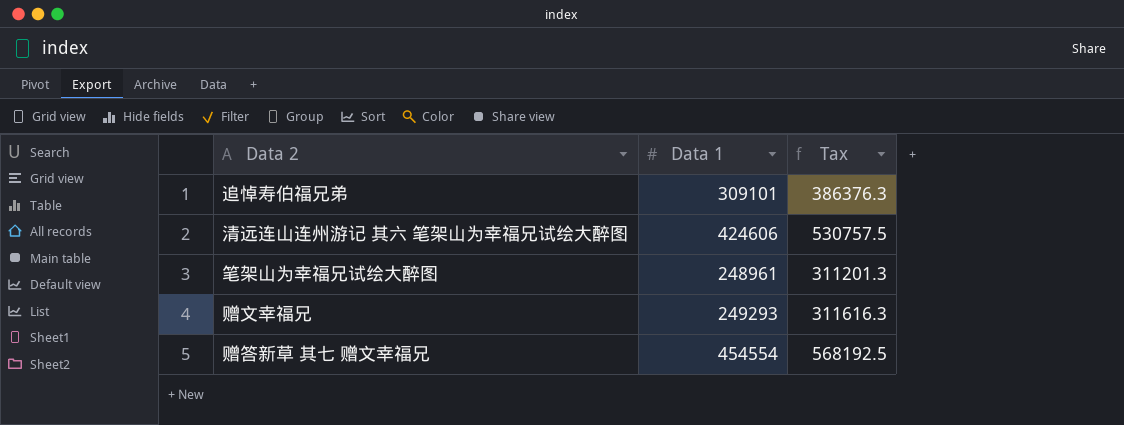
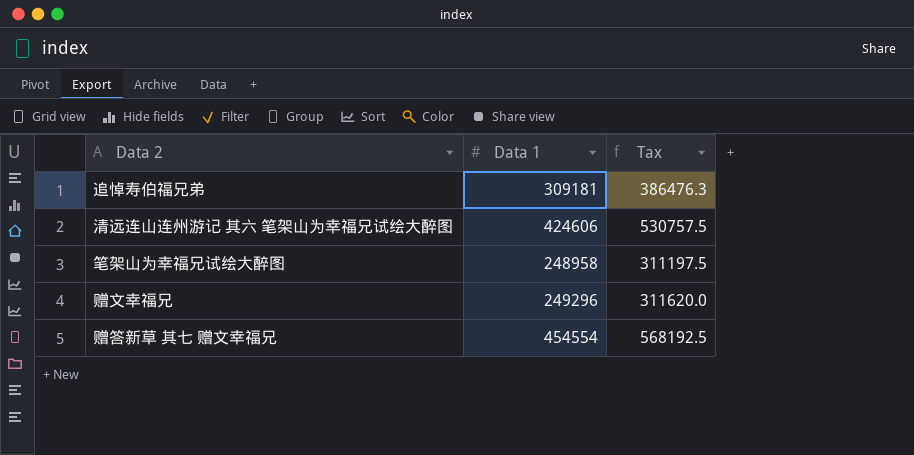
追悼寿伯福兄弟 | Data 1: 309101 -> 309181
追悼寿伯福兄弟 | Tax: 386376.3 -> 386476.3
笔架山为幸福兄试绘大醉图 | Data 1: 248961 -> 248958
笔架山为幸福兄试绘大醉图 | Tax: 311201.3 -> 311197.5
赠文幸福兄 | Data 1: 249293 -> 249296
赠文幸福兄 | Tax: 311616.3 -> 311620.0

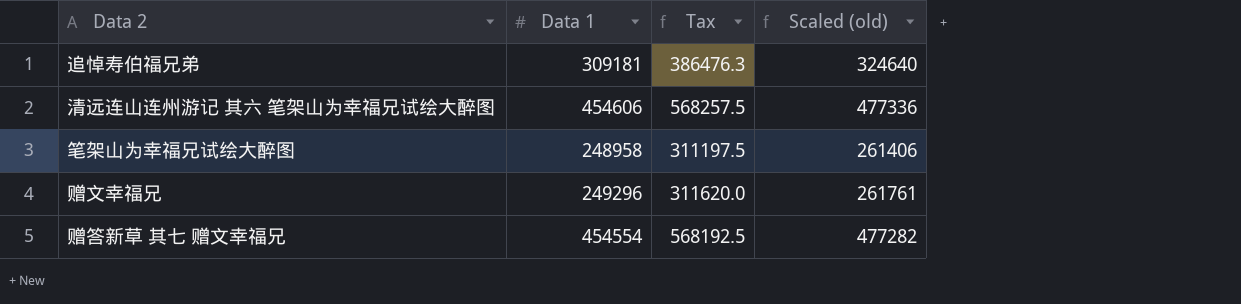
column Scaled (old) | formula: none -> [Data 1] * 1.05
清远连山连州游记 其六 笔架山为幸福兄试绘大醉图 | Data 1: 424606 -> 454606
清远连山连州游记 其六 笔架山为幸福兄试绘大醉图 | Tax: 530757.5 -> 568257.5

